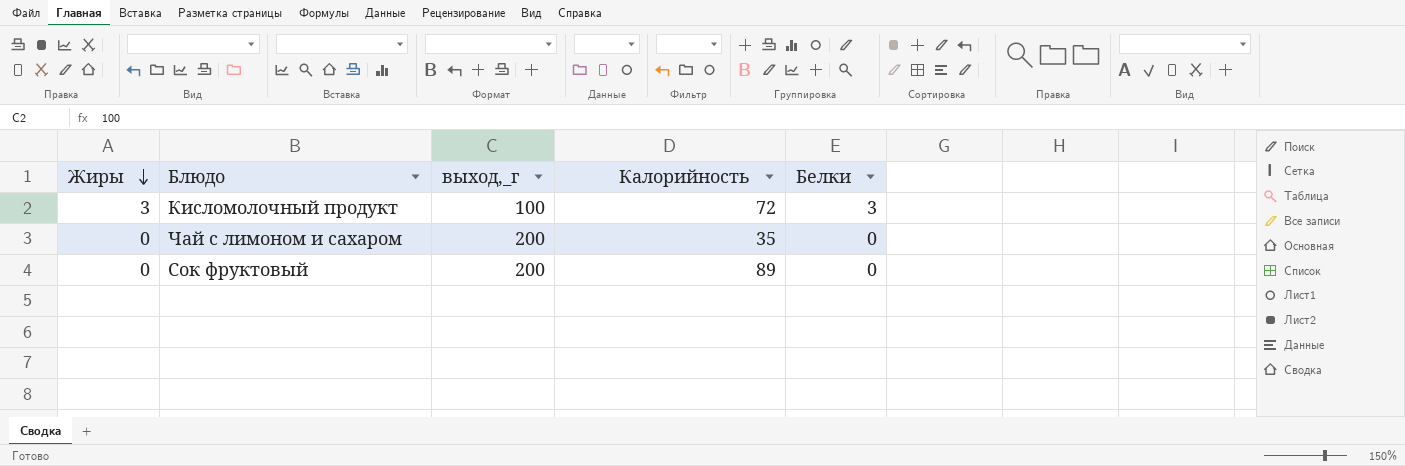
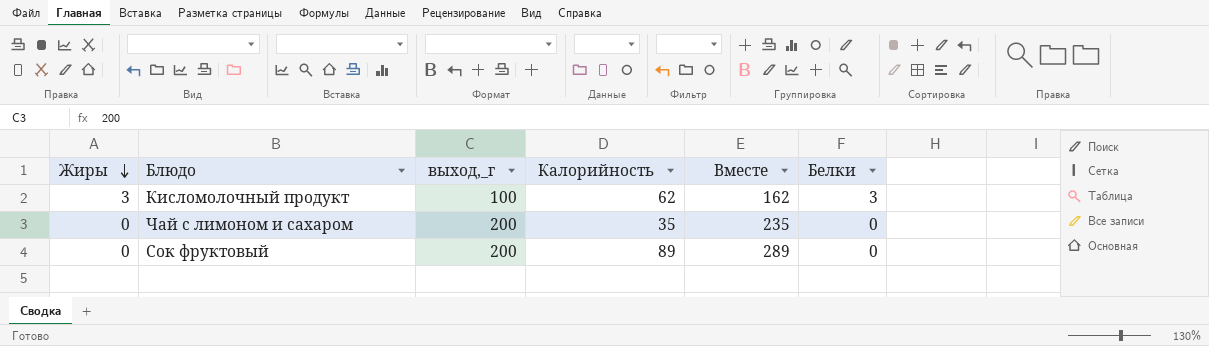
column Вместе | formula: none -> [выход,_г] + [Калорийность]
Кисломолочный продукт | Калорийность: 72 -> 62

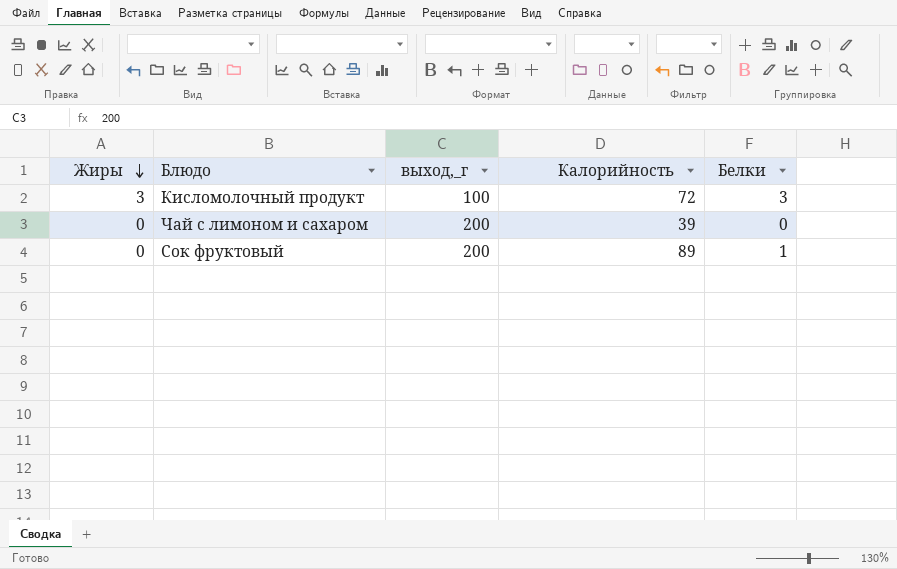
column Вместе | formula: [выход,_г] + [Калорийность] -> none
Кисломолочный продукт | Калорийность: 62 -> 72
Чай с лимоном и сахаром | Калорийность: 35 -> 39
Сок фруктовый | Белки: 0 -> 1

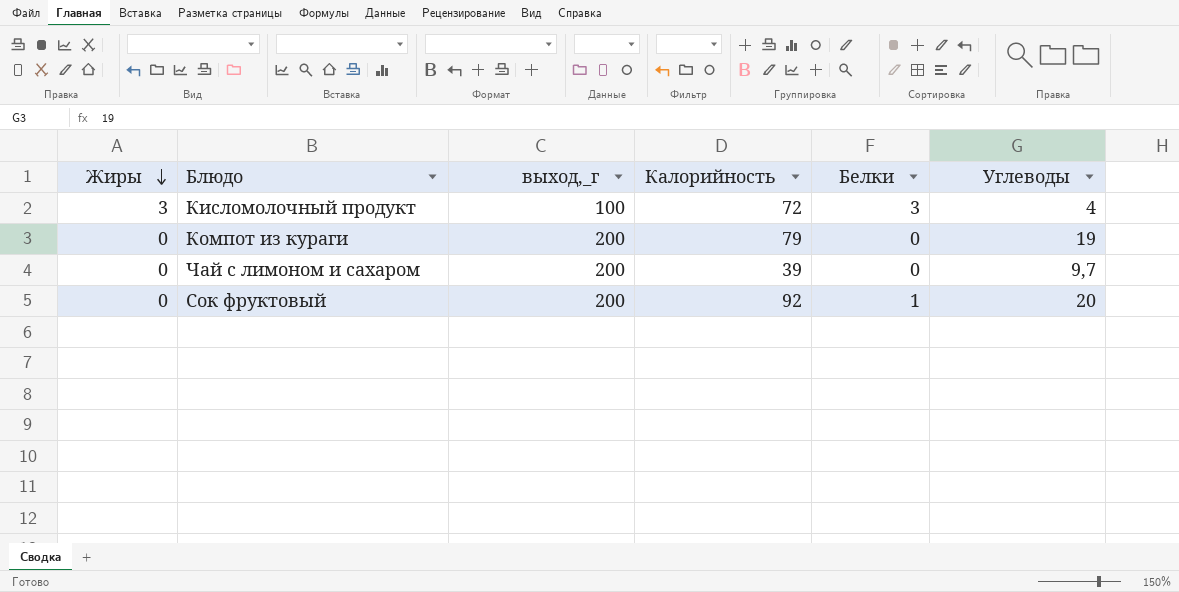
column Углеводы | position: none -> 6
row Компот из кураги: none -> 0 | 200 | 79 | 0 | 19
Сок фруктовый | Калорийность: 89 -> 92

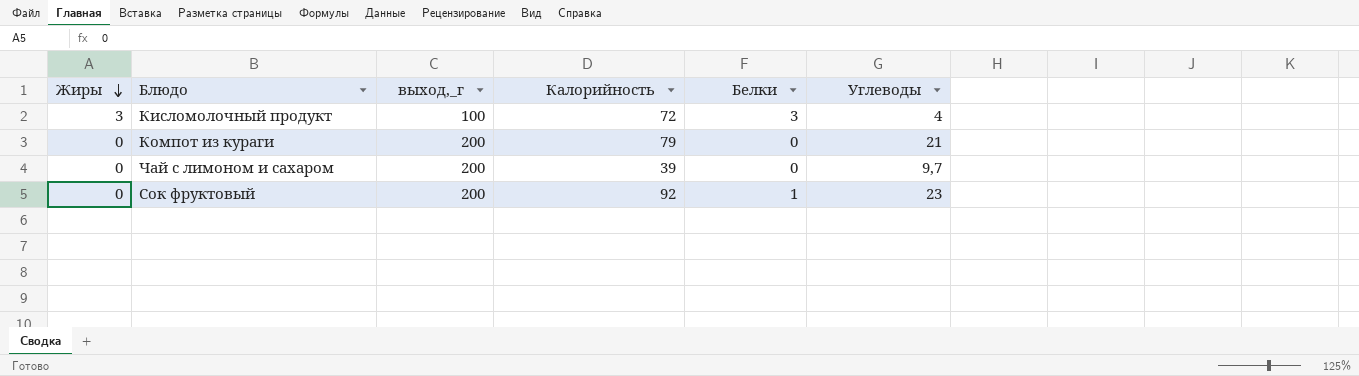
Компот из кураги | Углеводы: 19 -> 21
Сок фруктовый | Углеводы: 20 -> 23

